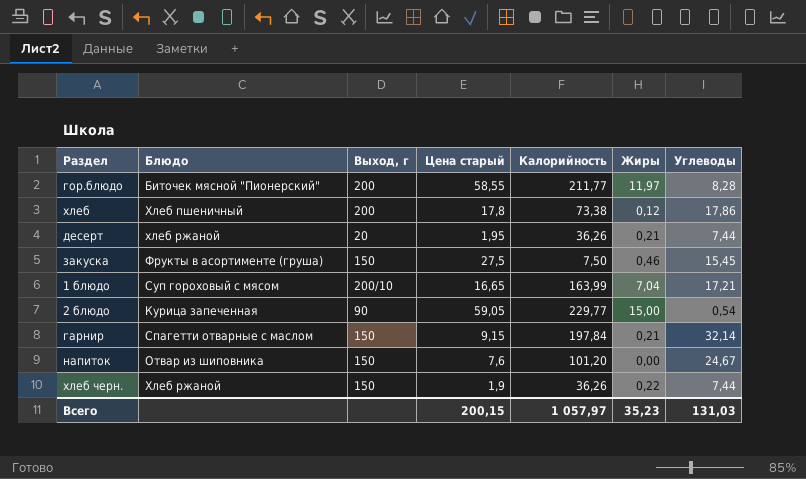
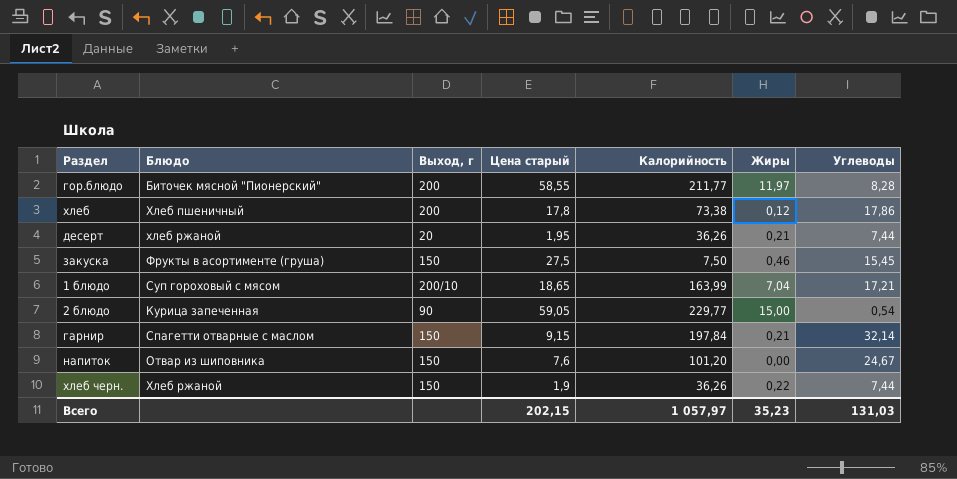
1 блюдо | Цена старый: 16,65 -> 18,65
Всего | Цена старый: 200,15 -> 202,15

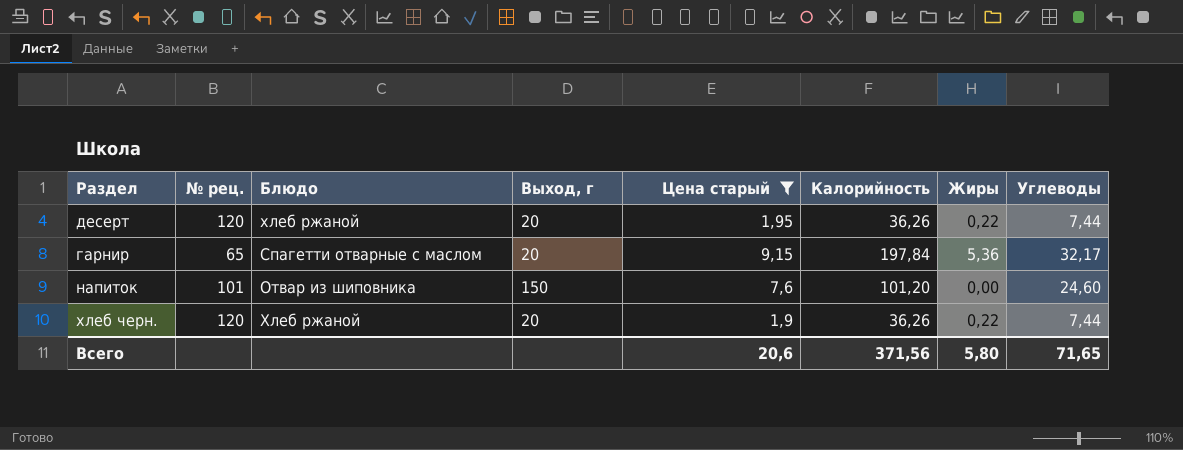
filter: none -> Цена старый <= 9,15
column № рец. | position: none -> 2
десерт | Жиры: 0,21 -> 0,22
гарнир | Выход, г: 150 -> 20
гарнир | Жиры: 0,21 -> 5,36
гарнир | Углеводы: 32,14 -> 32,17
напиток | Углеводы: 24,67 -> 24,60
хлеб черн. | Выход, г: 150 -> 20
Всего | Цена старый: 202,15 -> 20,6
Всего | Калорийность: 1 057,97 -> 371,56
Всего | Жиры: 35,23 -> 5,80
Всего | Углеводы: 131,03 -> 71,65

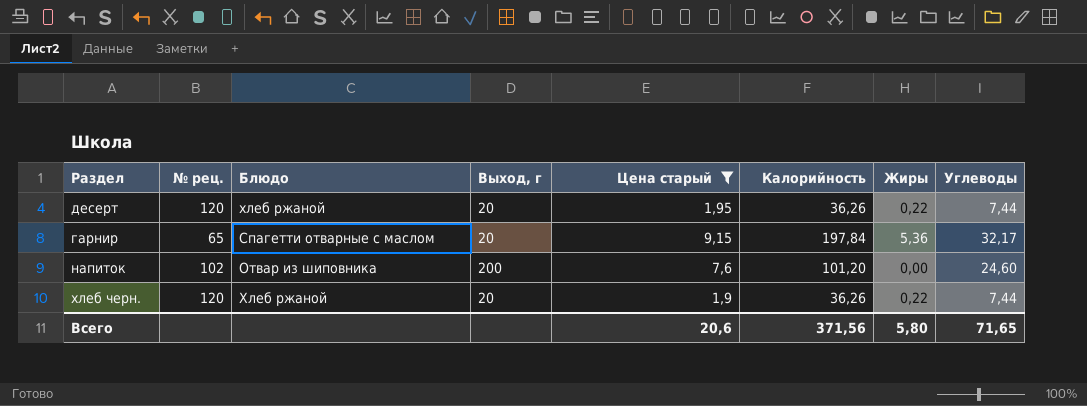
напиток | № рец.: 101 -> 102
напиток | Выход, г: 150 -> 200

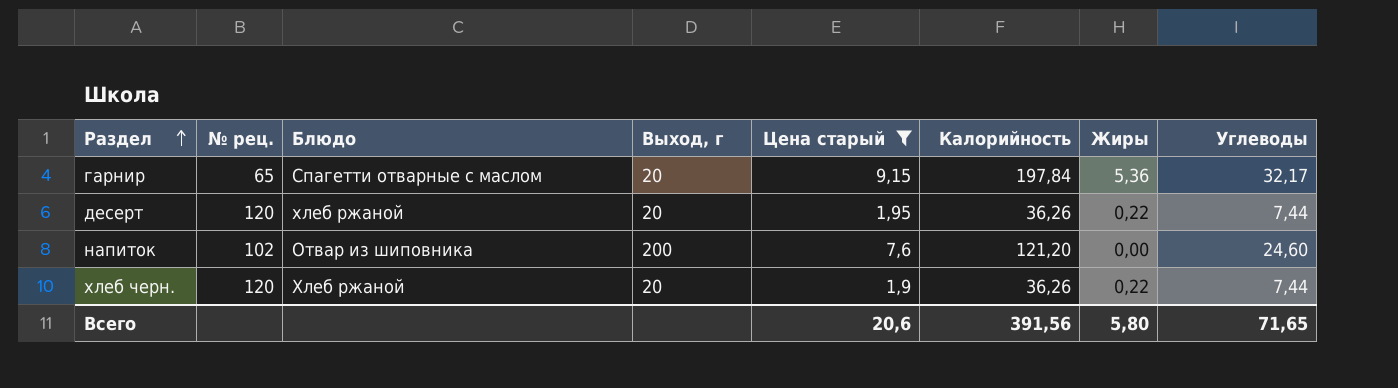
row order: none -> Раздел ascending
напиток | Калорийность: 101,20 -> 121,20
Всего | Калорийность: 371,56 -> 391,56

